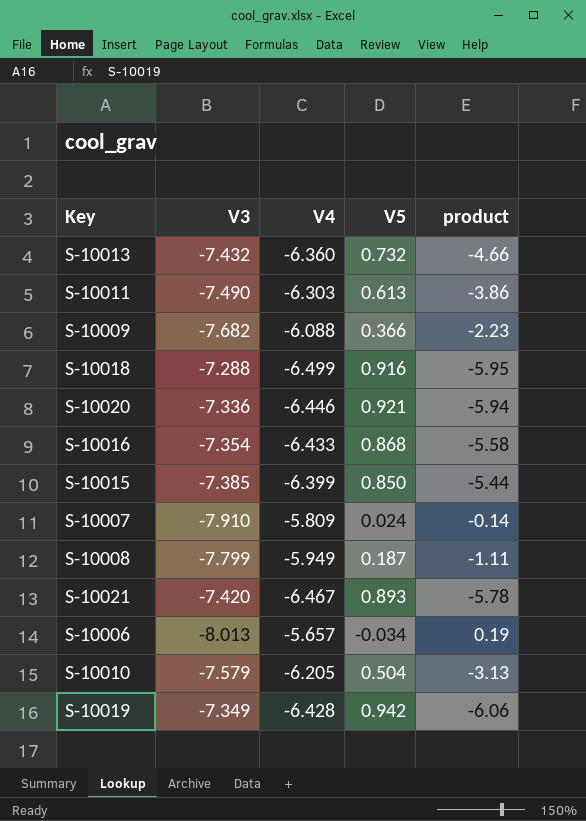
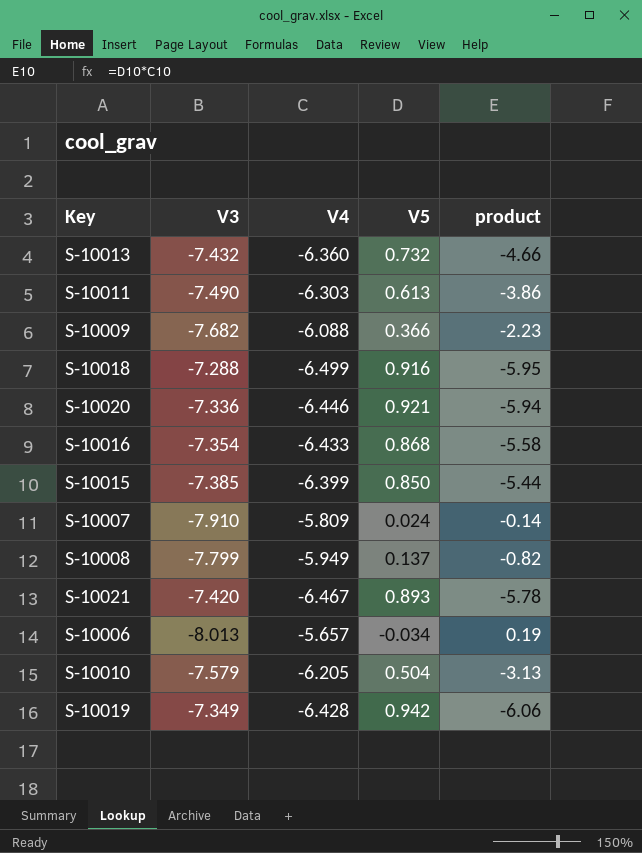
S-10008 | V5: 0.187 -> 0.137
S-10008 | product: -1.11 -> -0.82

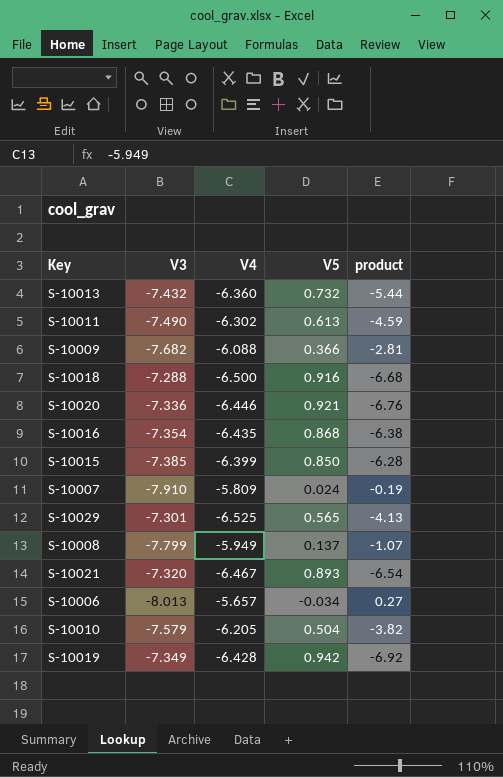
column product | formula: [V4] * [V5] -> [V3] * [V5]
S-10011 | V4: -6.303 -> -6.302
S-10018 | V4: -6.499 -> -6.500
S-10016 | V4: -6.433 -> -6.435
row S-10029: none -> -7.301 | -6.525 | 0.565 | -4.13
S-10021 | V3: -7.420 -> -7.320

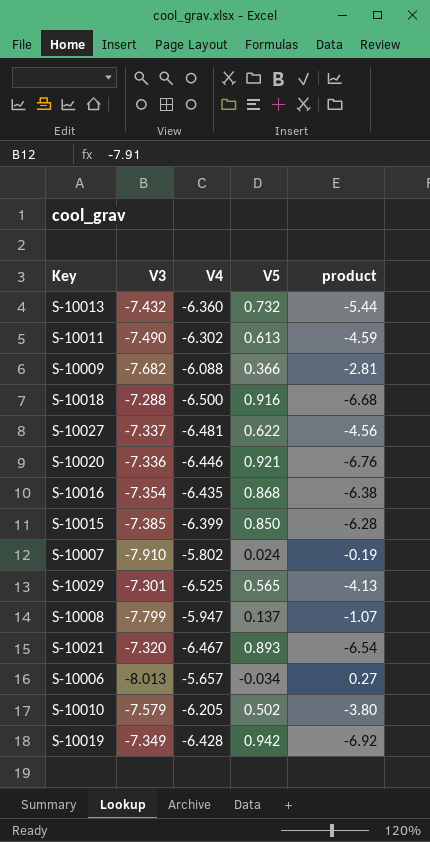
row S-10027: none -> -7.337 | -6.481 | 0.622 | -4.56
S-10007 | V4: -5.809 -> -5.802
S-10008 | V4: -5.949 -> -5.947
S-10010 | V5: 0.504 -> 0.502
S-10010 | product: -3.82 -> -3.80

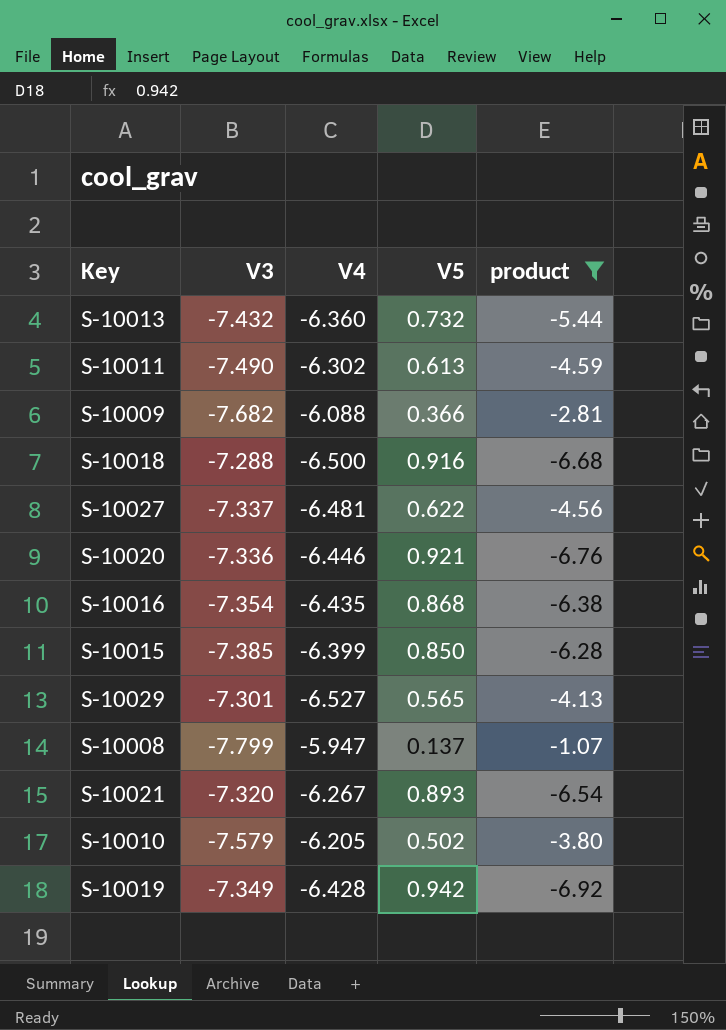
filter: none -> product <= -1.07
S-10029 | V4: -6.525 -> -6.527
S-10021 | V4: -6.467 -> -6.267

